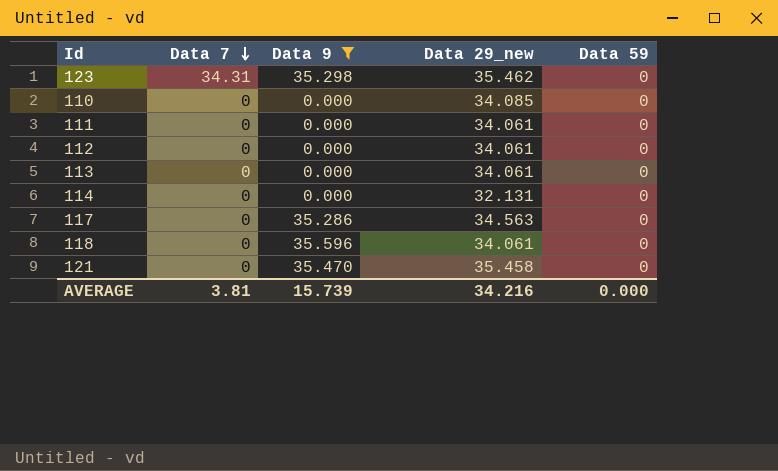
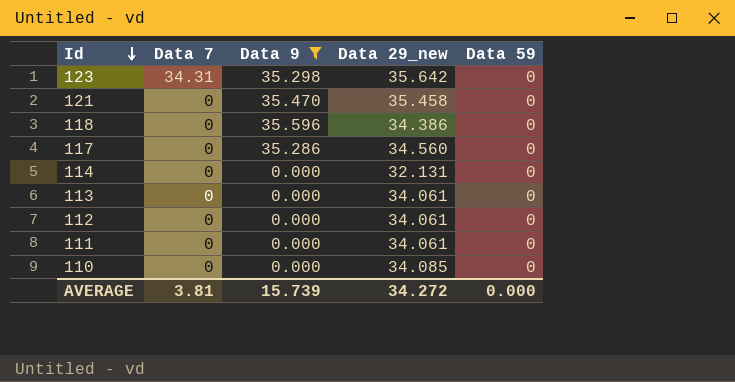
row order: Data 7 descending -> Id descending
123 | Data 29_new: 35.462 -> 35.642
118 | Data 29_new: 34.061 -> 34.386
117 | Data 29_new: 34.563 -> 34.560
AVERAGE | Data 29_new: 34.216 -> 34.272

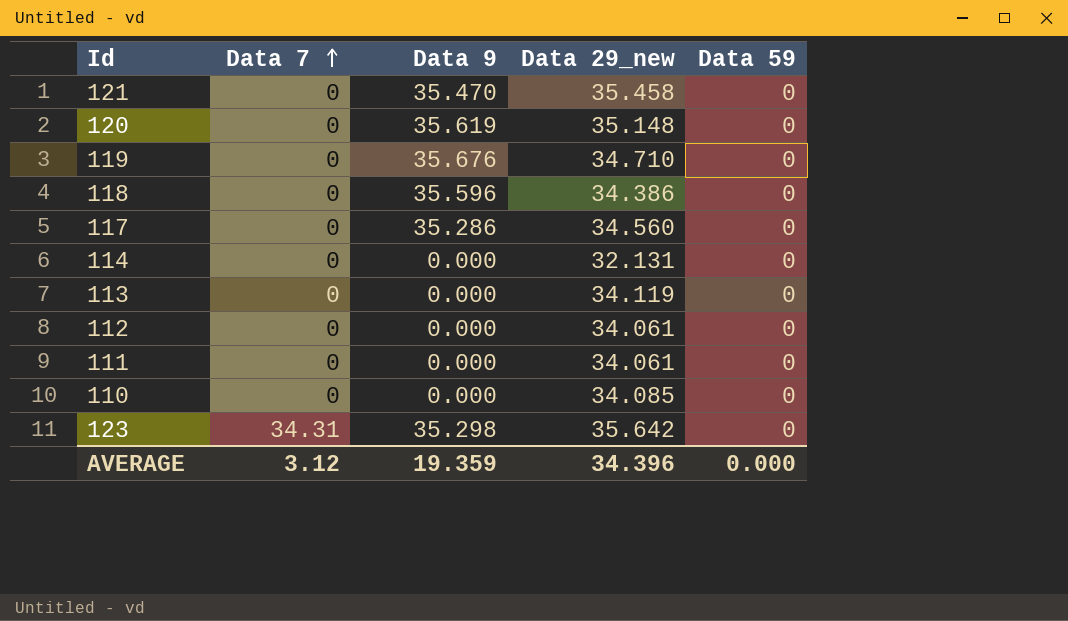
filter: Data 9 <= 35.596 -> none
row order: Id descending -> Data 7 ascending
113 | Data 29_new: 34.061 -> 34.119
AVERAGE | Data 7: 3.81 -> 3.12
AVERAGE | Data 9: 15.739 -> 19.359
AVERAGE | Data 29_new: 34.272 -> 34.396

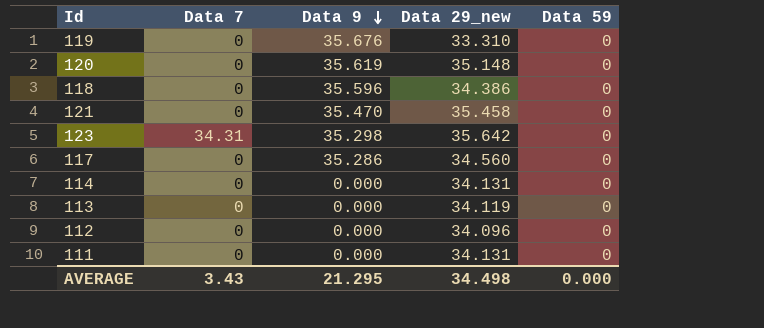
row order: Data 7 ascending -> Data 9 descending
row 110: 0 | 0.000 | 34.085 | 0 -> none
119 | Data 29_new: 34.710 -> 33.310
114 | Data 29_new: 32.131 -> 34.131
112 | Data 29_new: 34.061 -> 34.096
111 | Data 29_new: 34.061 -> 34.131
AVERAGE | Data 7: 3.12 -> 3.43
AVERAGE | Data 9: 19.359 -> 21.295
AVERAGE | Data 29_new: 34.396 -> 34.498

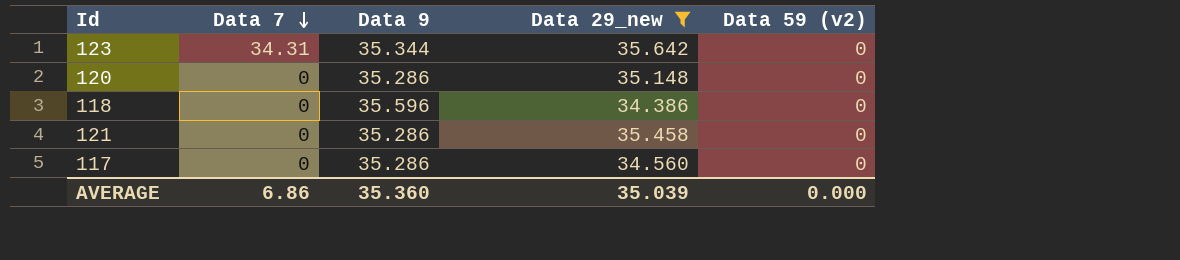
filter: none -> Data 29_new >= 34.386
row order: Data 9 descending -> Data 7 descending
column name: Data 59 -> Data 59 (v2)
123 | Data 9: 35.298 -> 35.344
120 | Data 9: 35.619 -> 35.286
121 | Data 9: 35.470 -> 35.286
AVERAGE | Data 7: 3.43 -> 6.86
AVERAGE | Data 9: 21.295 -> 35.360
AVERAGE | Data 29_new: 34.498 -> 35.039

